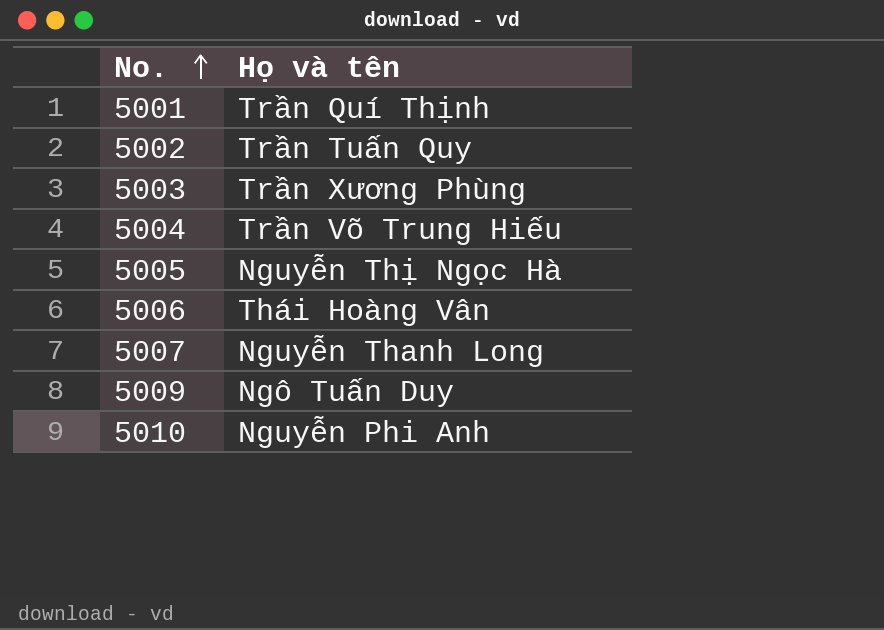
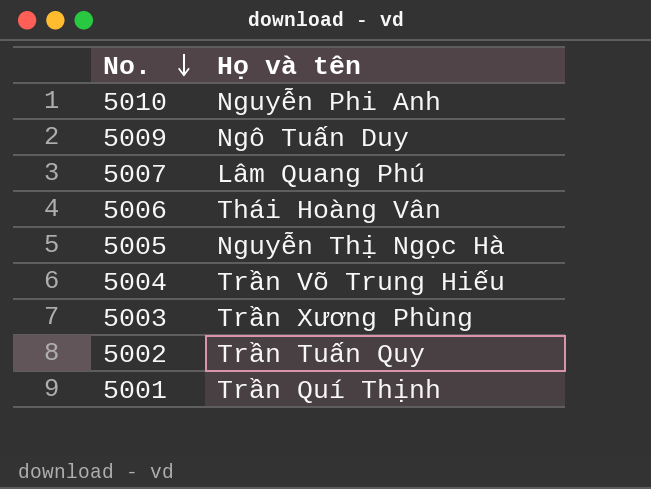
row order: No. ascending -> No. descending
5007 | Họ và tên: Nguyễn Thanh Long -> Lâm Quang Phú

